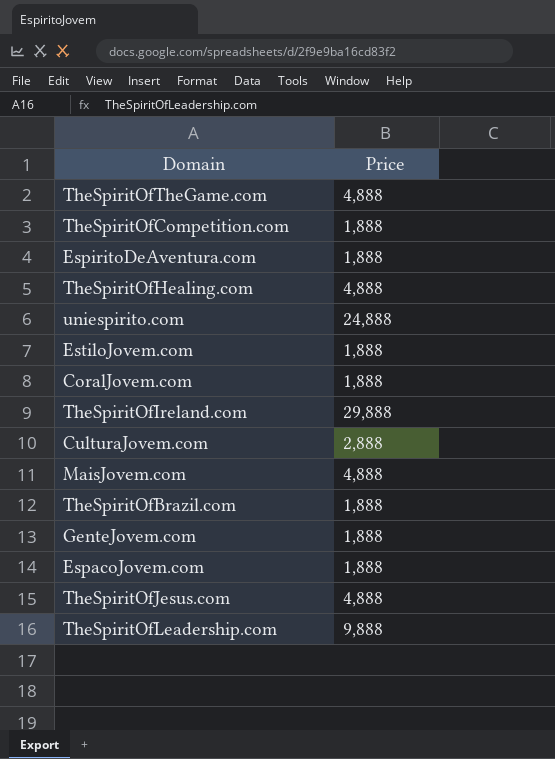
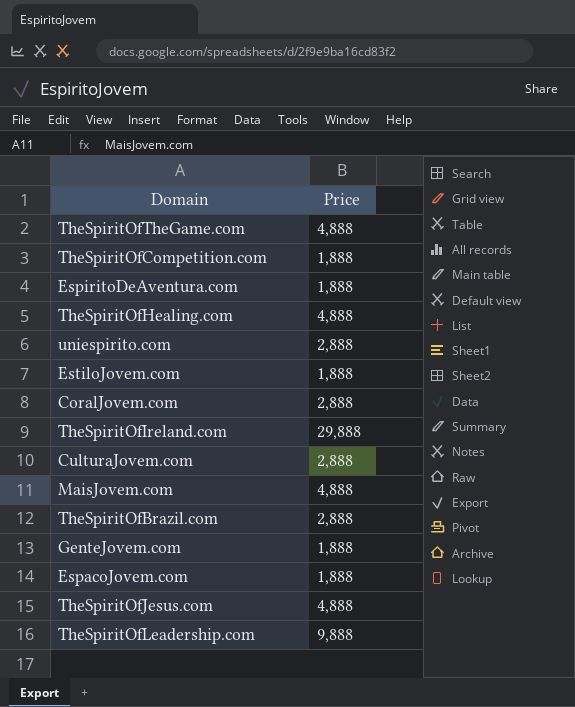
uniespirito.com | Price: 24,888 -> 2,888
CoralJovem.com | Price: 1,888 -> 2,888
TheSpiritOfBrazil.com | Price: 1,888 -> 2,888

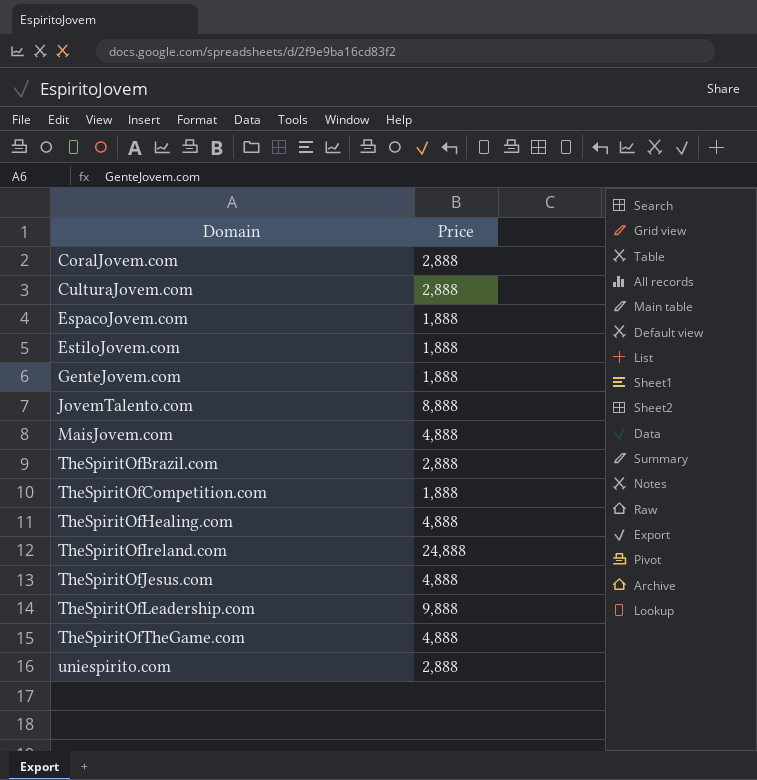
row order: none -> Domain ascending
row EspiritoDeAventura.com: 1,888 -> none
row JovemTalento.com: none -> 8,888
TheSpiritOfIreland.com | Price: 29,888 -> 24,888

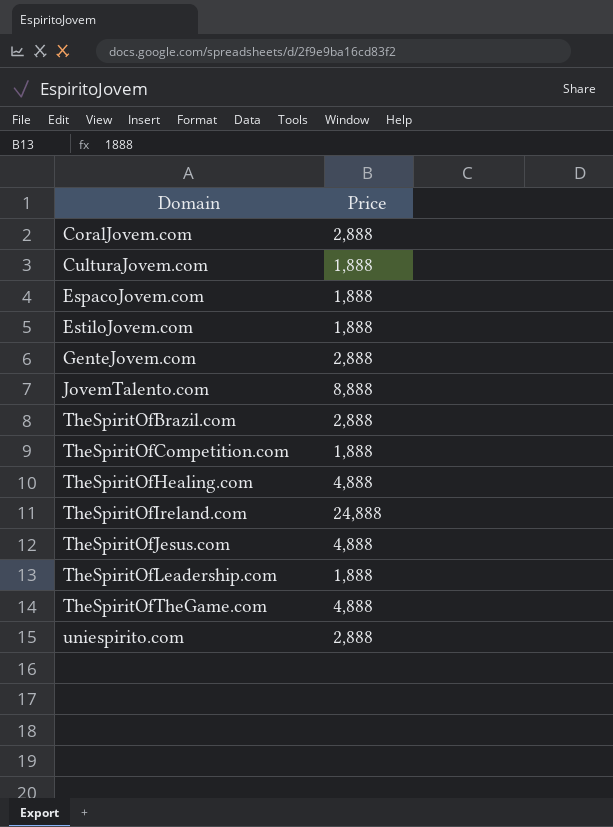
row MaisJovem.com: 4,888 -> none
CulturaJovem.com | Price: 2,888 -> 1,888
GenteJovem.com | Price: 1,888 -> 2,888
TheSpiritOfLeadership.com | Price: 9,888 -> 1,888

